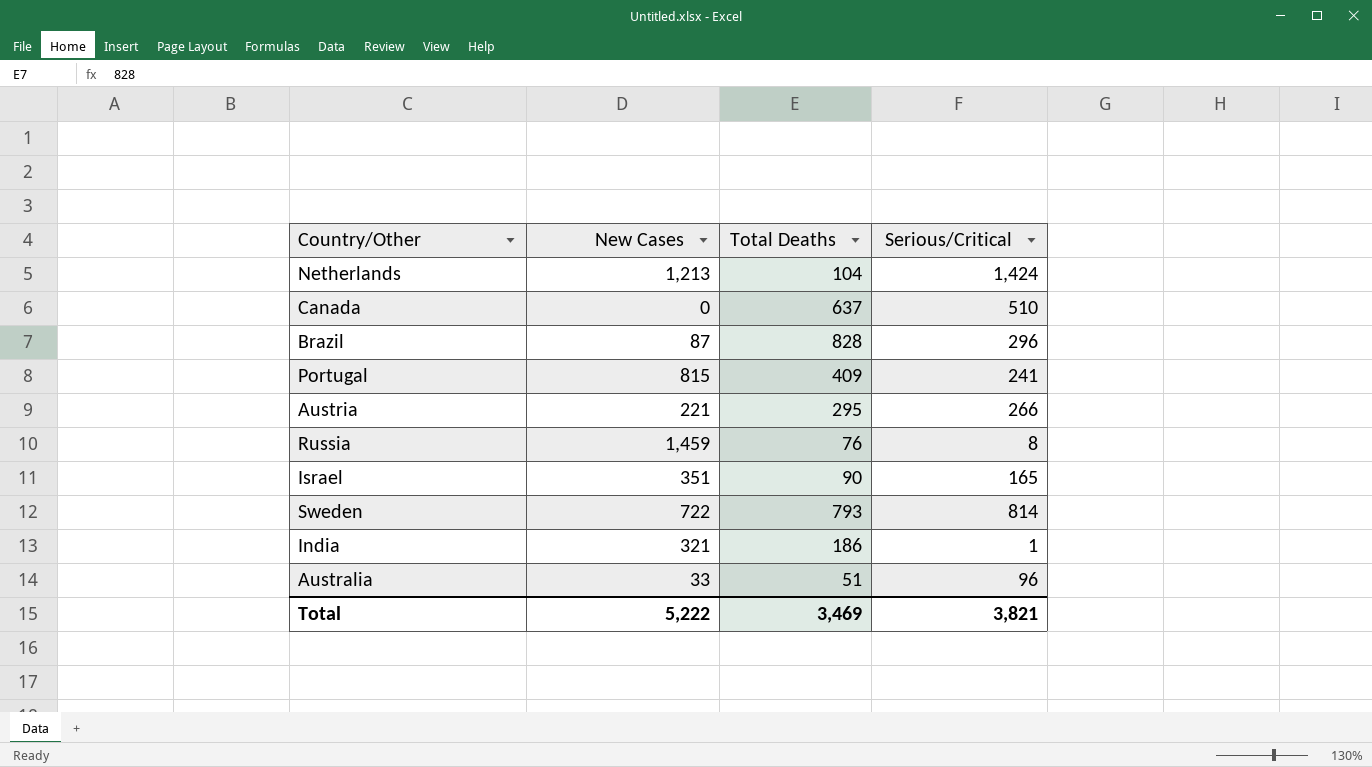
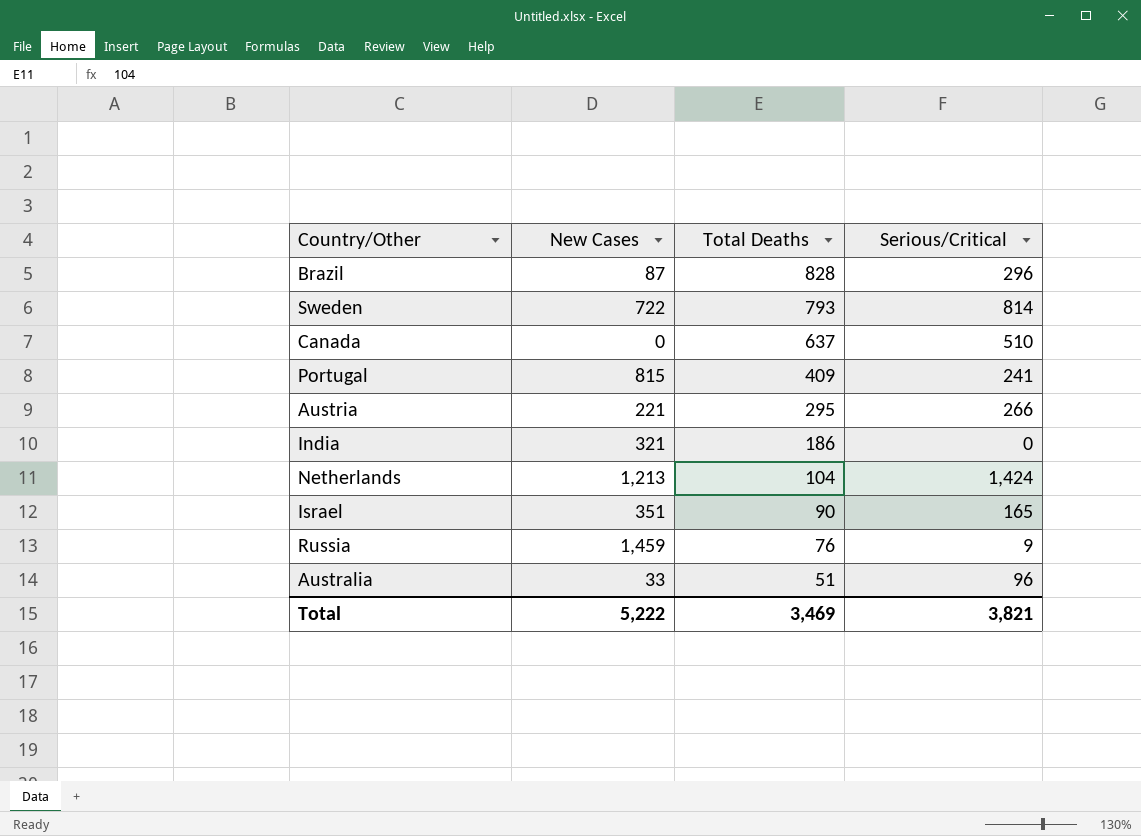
row order: none -> Total Deaths descending
India | Serious/Critical: 1 -> 0
Russia | Serious/Critical: 8 -> 9

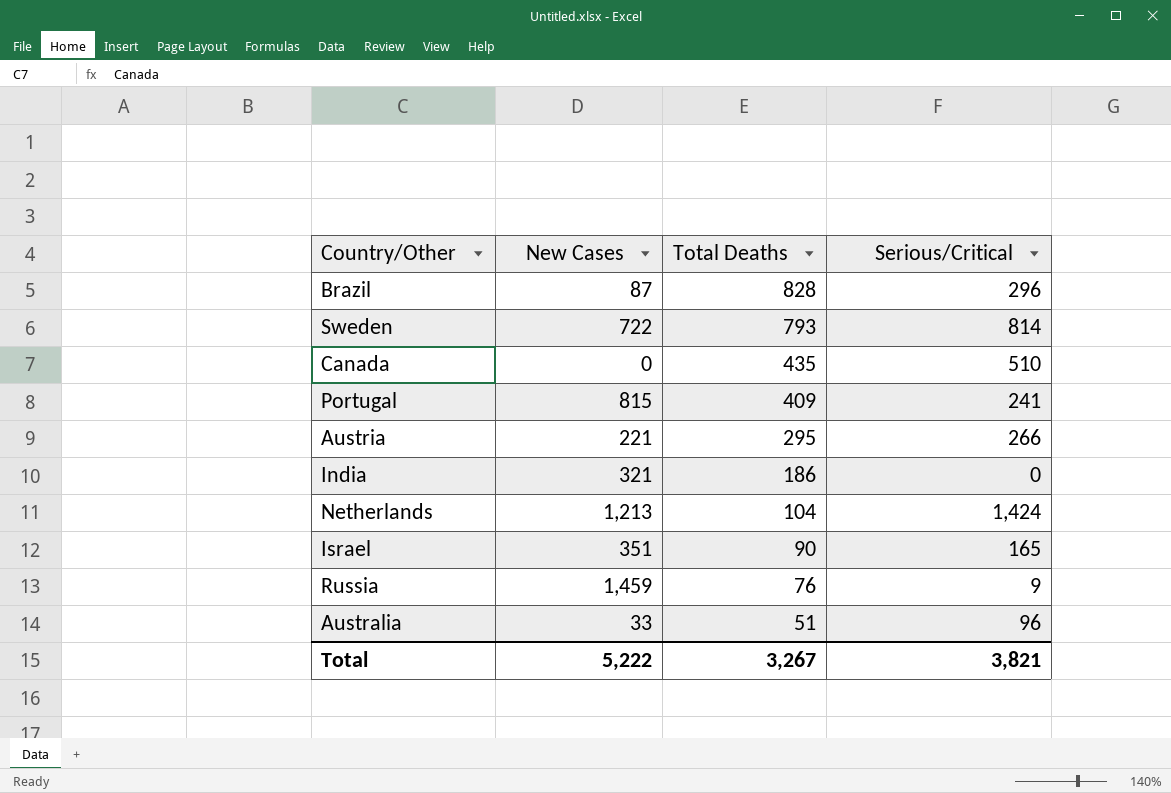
Canada | Total Deaths: 637 -> 435
Total | Total Deaths: 3,469 -> 3,267

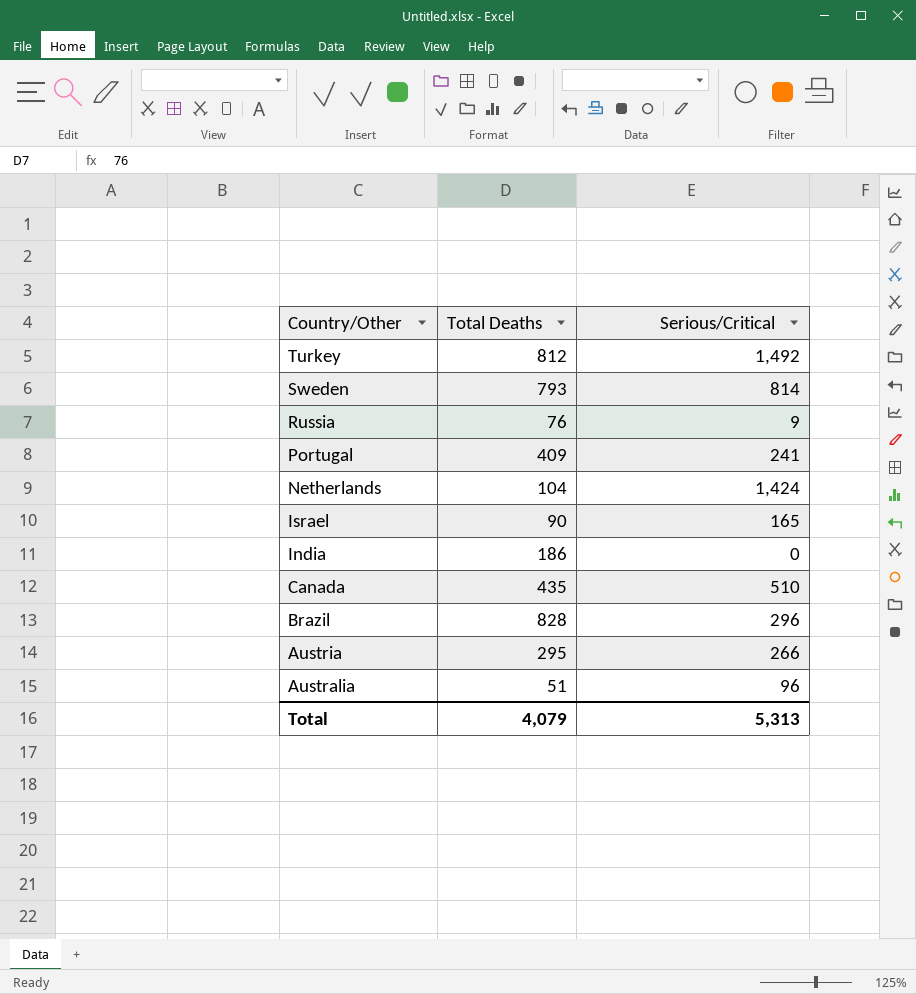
row order: Total Deaths descending -> Country/Other descending
column New Cases | position: 2 -> none
row Turkey: none -> 812 | 1,492
Total | Total Deaths: 3,267 -> 4,079
Total | Serious/Critical: 3,821 -> 5,313

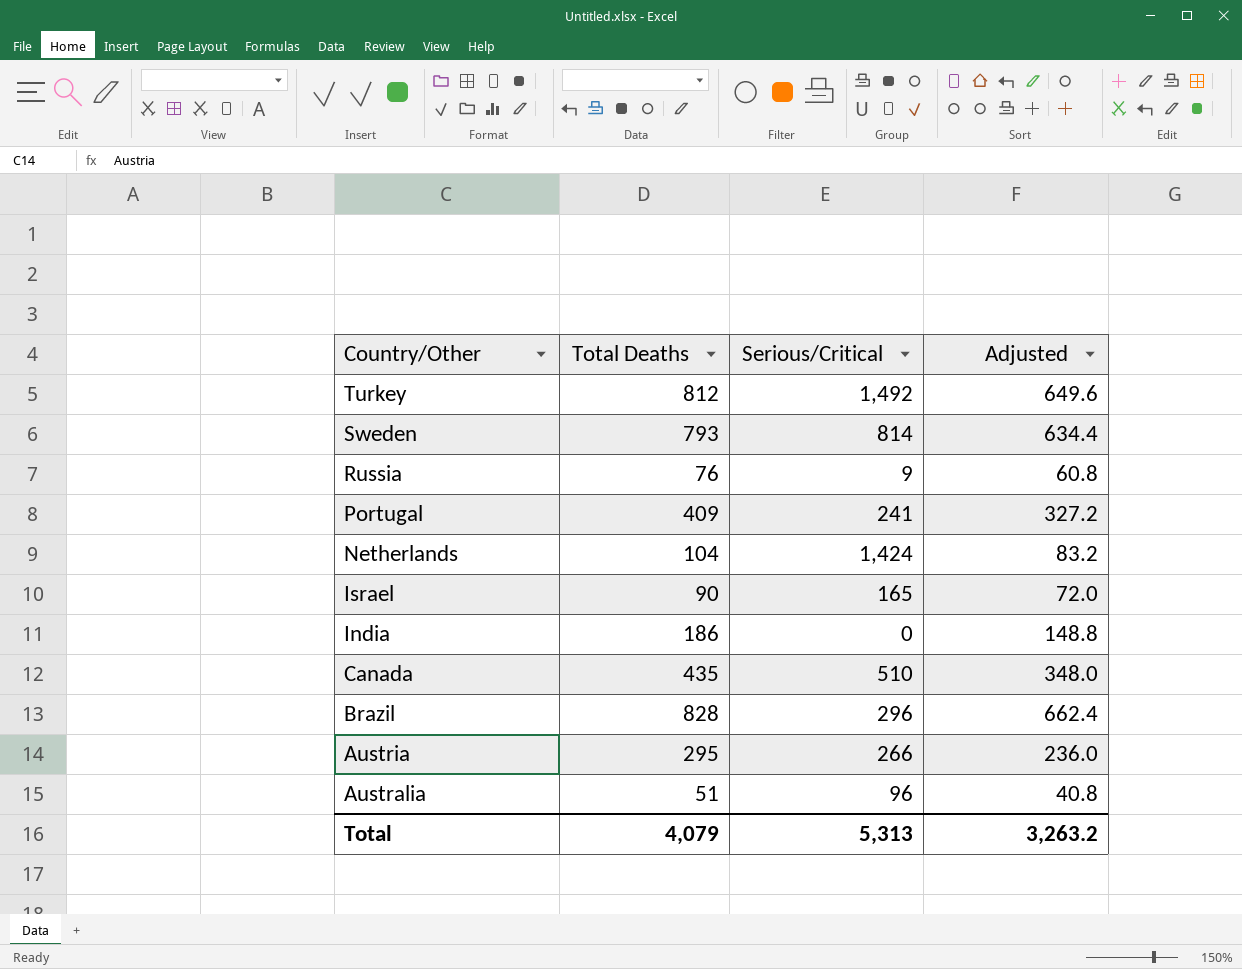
column Adjusted | formula: none -> [Total Deaths] * 0.8

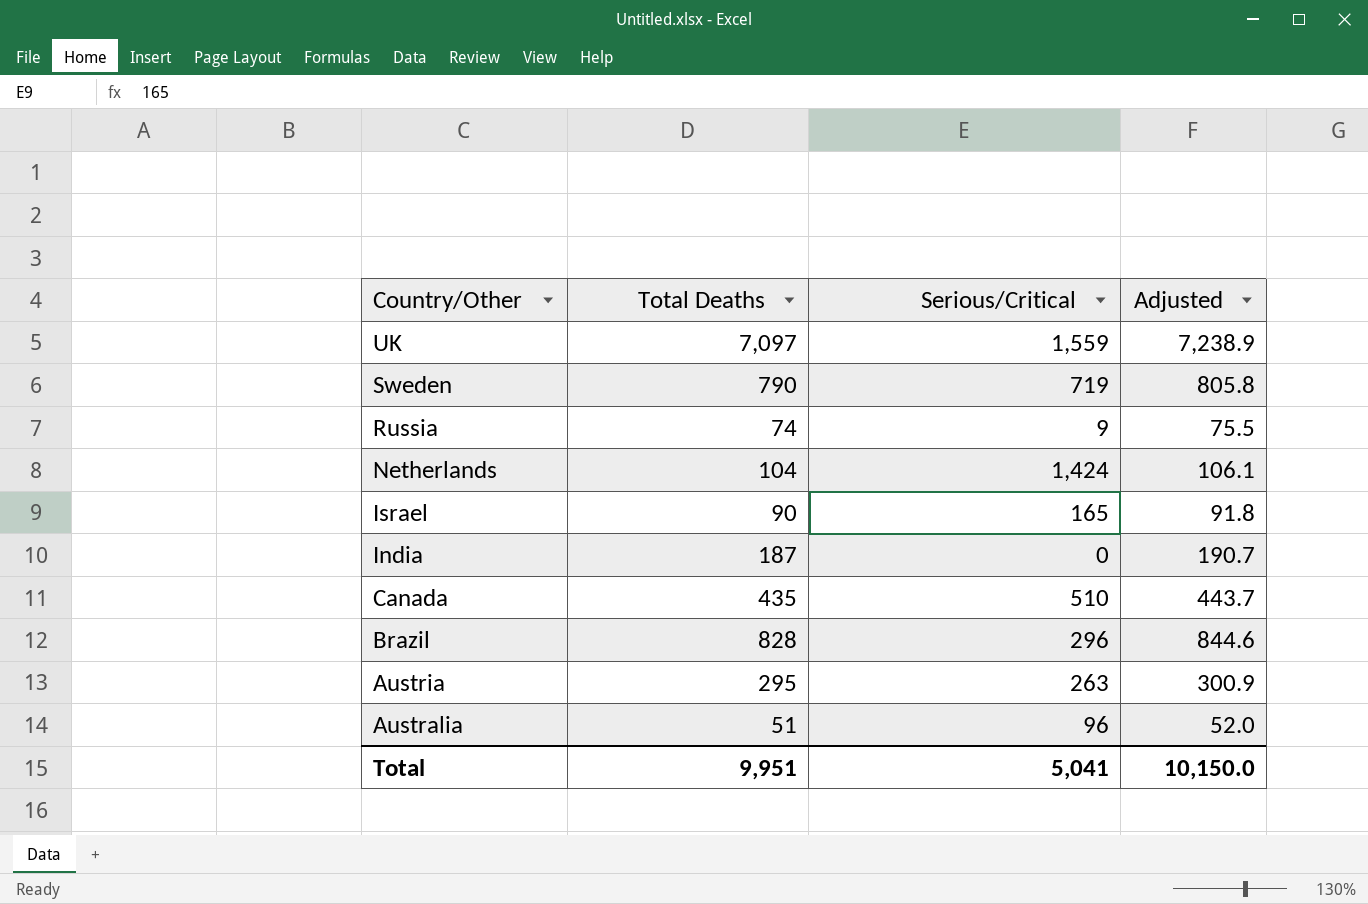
column Adjusted | formula: [Total Deaths] * 0.8 -> [Total Deaths] * 1.02
row Turkey: 812 | 1,492 | 649.6 -> none
row Portugal: 409 | 241 | 327.2 -> none
row UK: none -> 7,097 | 1,559 | 7,238.9
Sweden | Total Deaths: 793 -> 790
Sweden | Serious/Critical: 814 -> 719
Russia | Total Deaths: 76 -> 74
India | Total Deaths: 186 -> 187
Austria | Serious/Critical: 266 -> 263
Total | Total Deaths: 4,079 -> 9,951
Total | Serious/Critical: 5,313 -> 5,041
Total | Adjusted: 3,263.2 -> 10,150.0

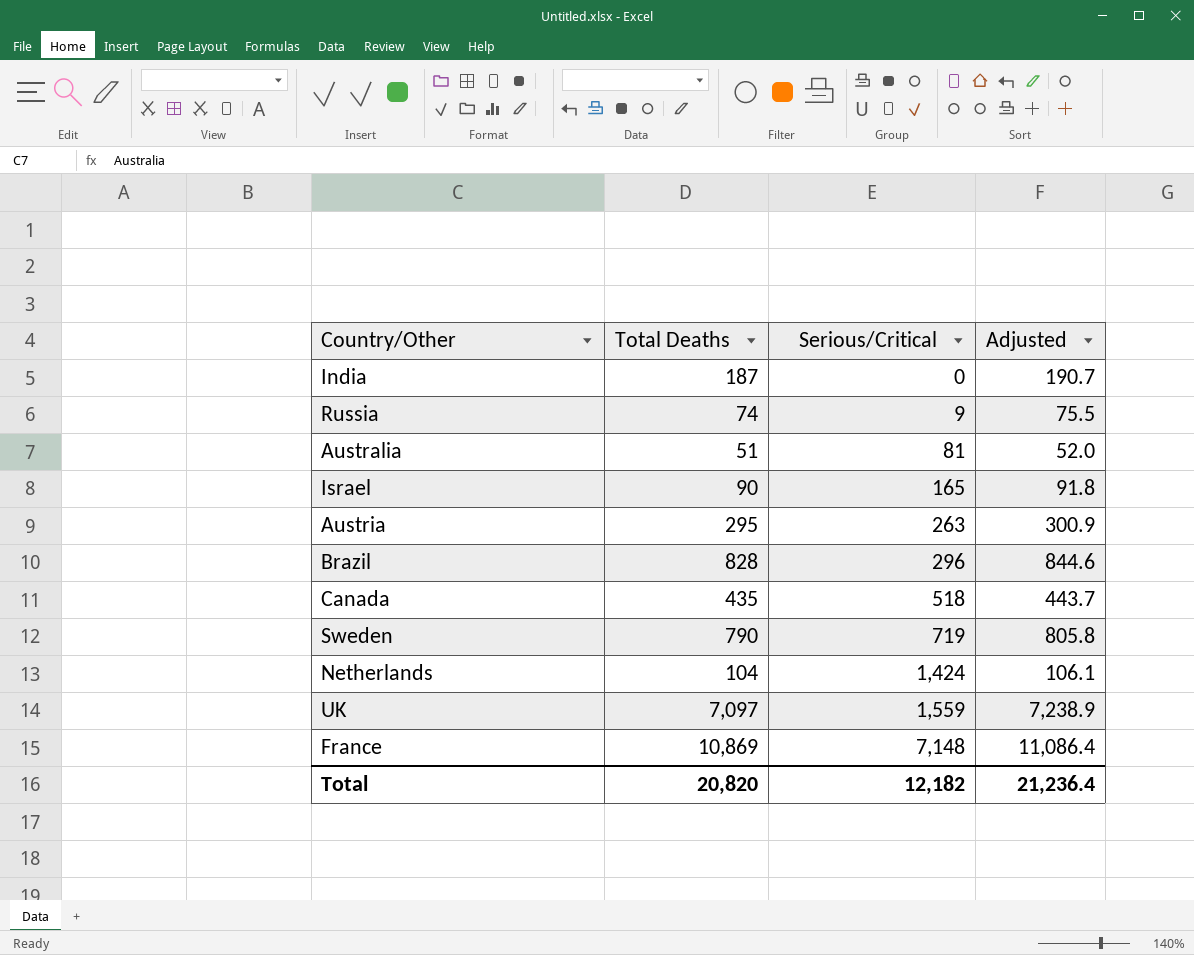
row order: Country/Other descending -> Serious/Critical ascending
Australia | Serious/Critical: 96 -> 81
Canada | Serious/Critical: 510 -> 518
row France: none -> 10,869 | 7,148 | 11,086.4
Total | Total Deaths: 9,951 -> 20,820
Total | Serious/Critical: 5,041 -> 12,182
Total | Adjusted: 10,150.0 -> 21,236.4

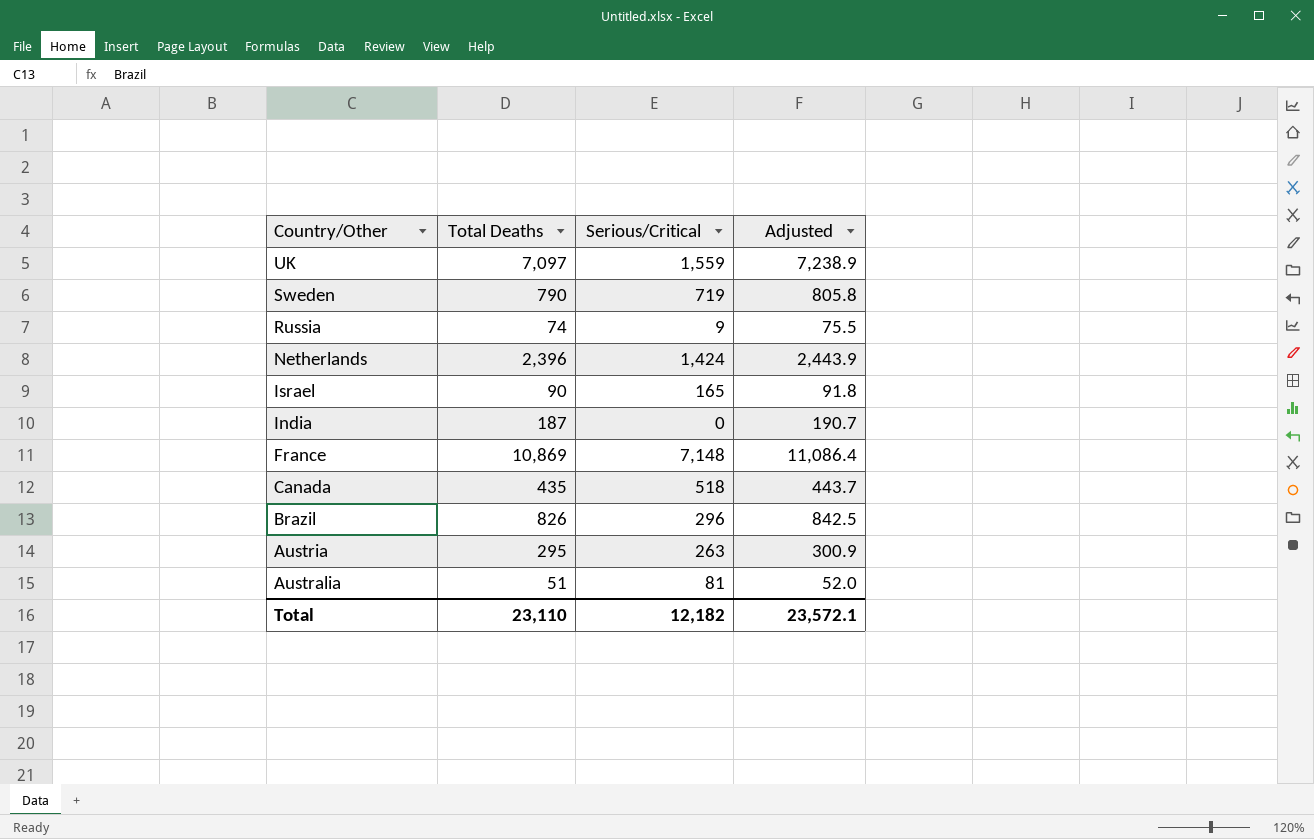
row order: Serious/Critical ascending -> Country/Other descending
Netherlands | Total Deaths: 104 -> 2,396
Netherlands | Adjusted: 106.1 -> 2,443.9
Brazil | Total Deaths: 828 -> 826
Brazil | Adjusted: 844.6 -> 842.5
Total | Total Deaths: 20,820 -> 23,110
Total | Adjusted: 21,236.4 -> 23,572.1

